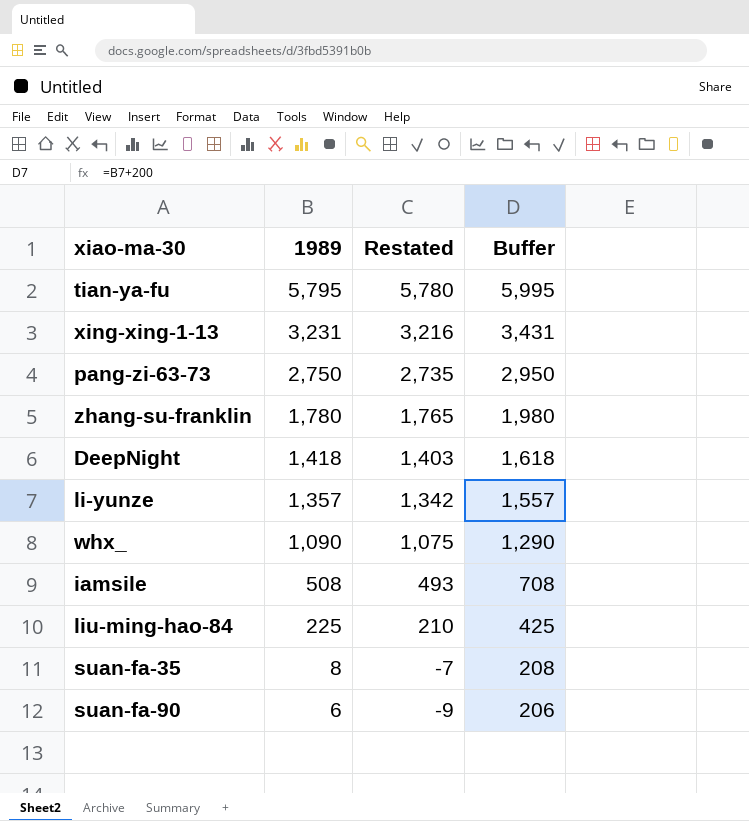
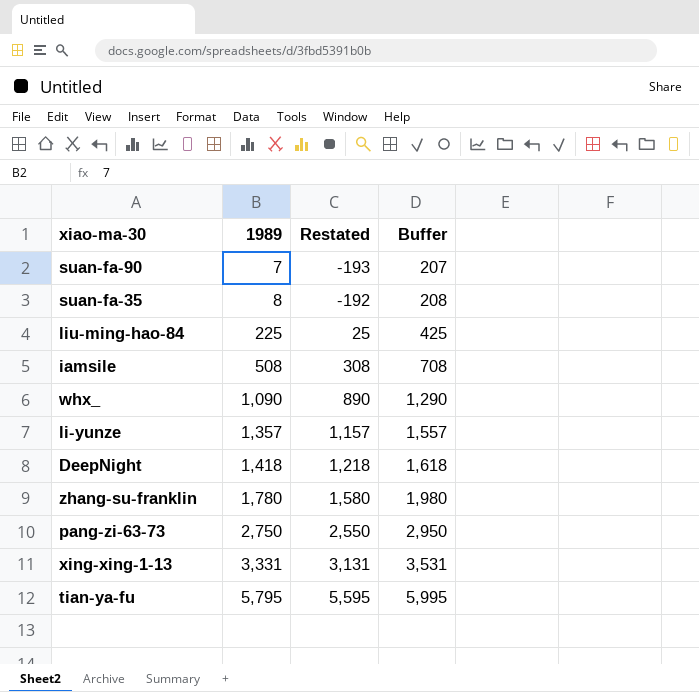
row order: 1989 descending -> 1989 ascending
column Restated | formula: [1989] - 15 -> [1989] - 200
suan-fa-90 | 1989: 6 -> 7
suan-fa-90 | Buffer: 206 -> 207
xing-xing-1-13 | 1989: 3,231 -> 3,331
xing-xing-1-13 | Buffer: 3,431 -> 3,531

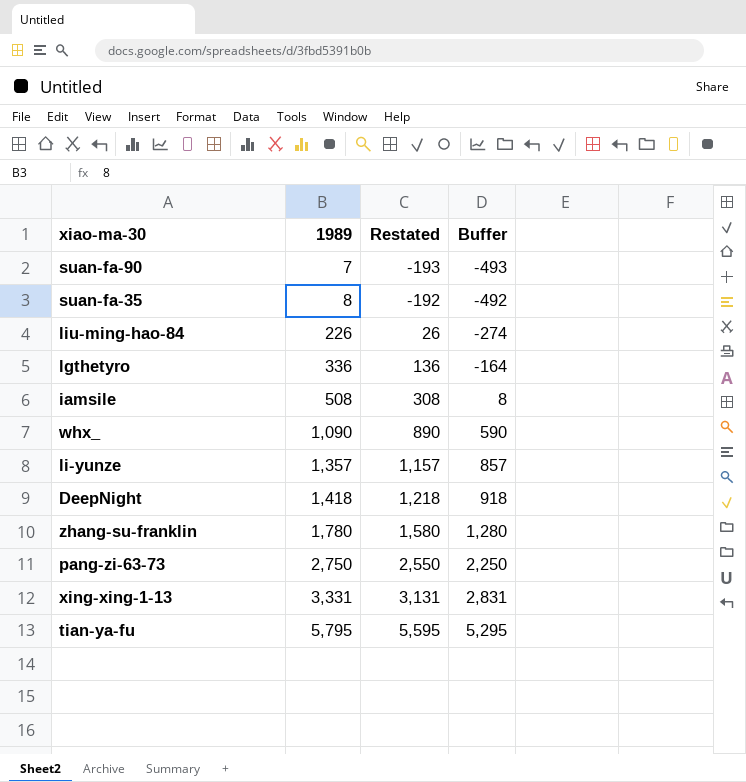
column Buffer | formula: [1989] + 200 -> [1989] - 500
liu-ming-hao-84 | 1989: 225 -> 226
liu-ming-hao-84 | Restated: 25 -> 26
row lgthetyro: none -> 336 | 136 | -164

